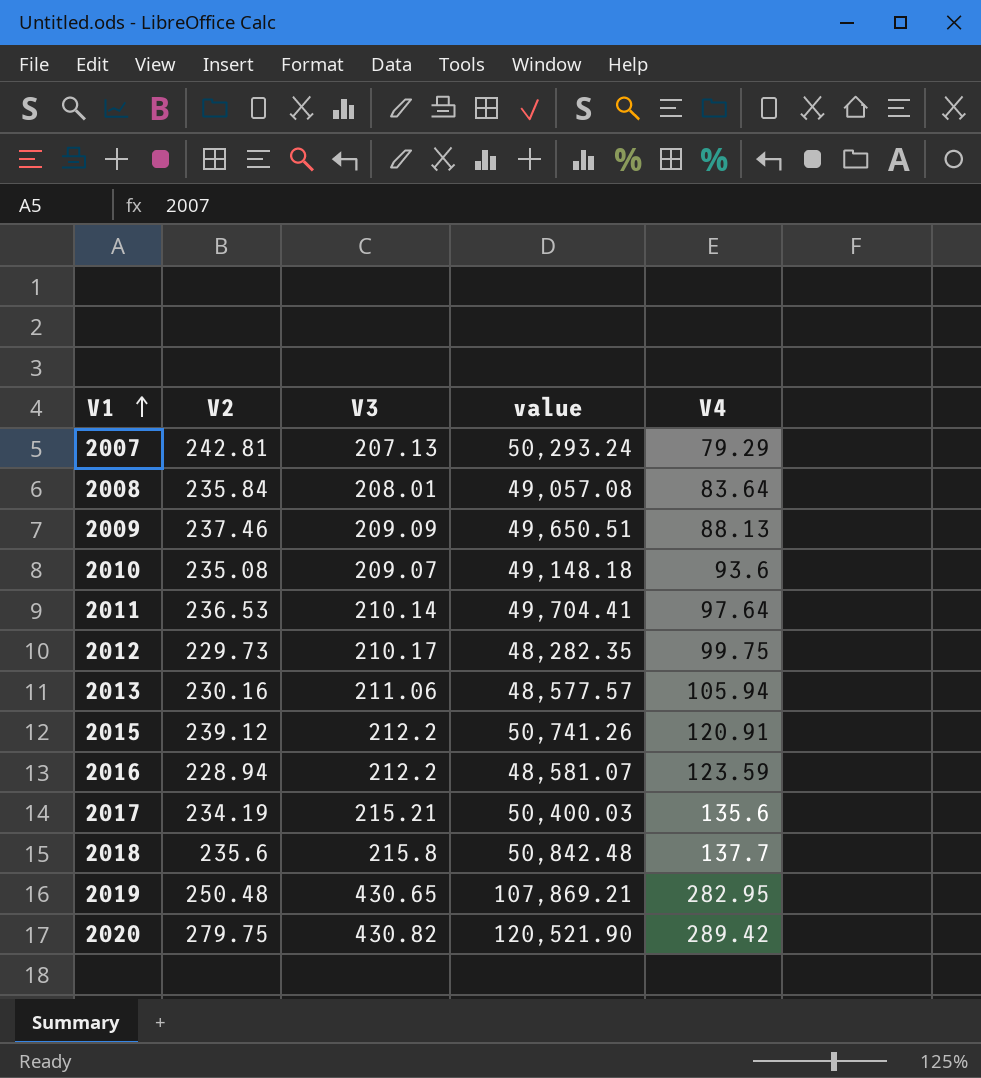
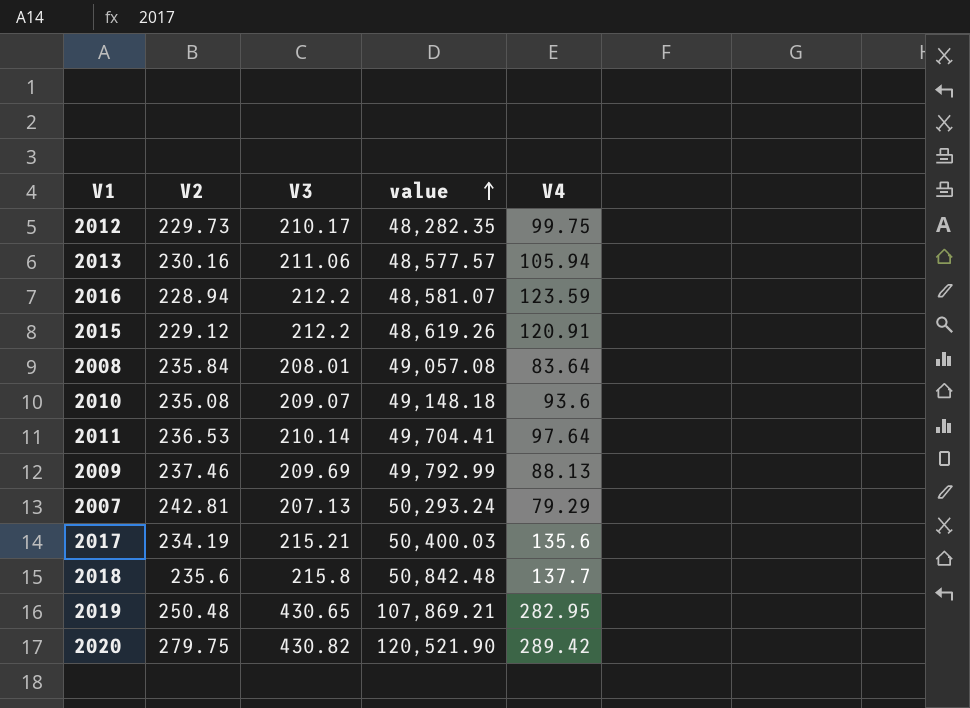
row order: V1 ascending -> value ascending
2015 | V2: 239.12 -> 229.12
2015 | value: 50,741.26 -> 48,619.26
2009 | V3: 209.09 -> 209.69
2009 | value: 49,650.51 -> 49,792.99

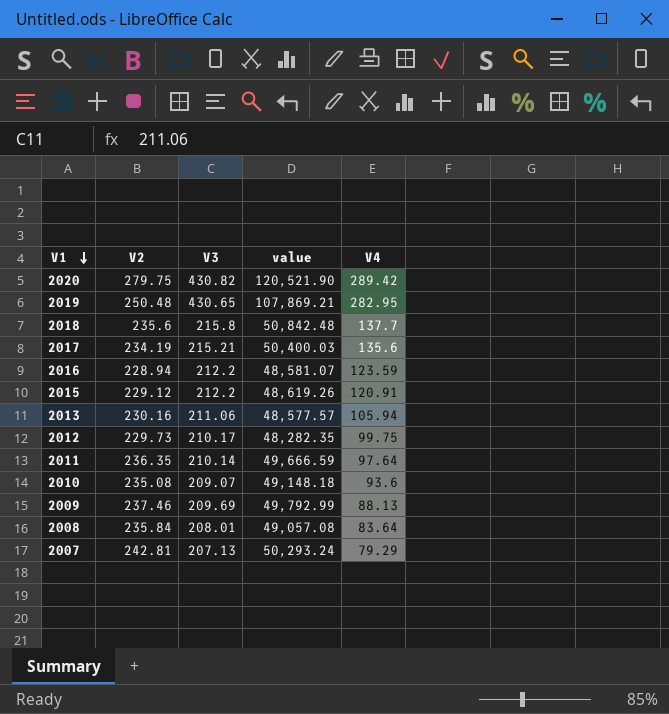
row order: value ascending -> V1 descending
2011 | V2: 236.53 -> 236.35
2011 | value: 49,704.41 -> 49,666.59

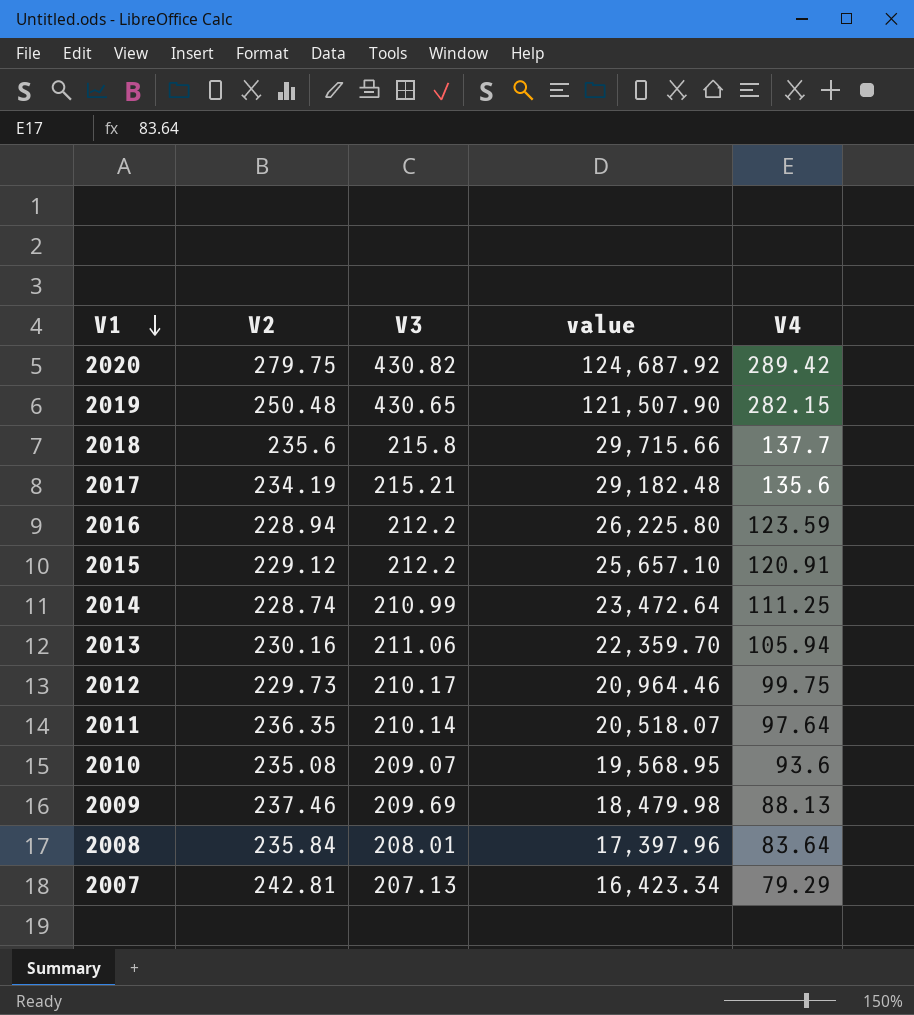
column value | formula: [V2] * [V3] -> [V3] * [V4]
2019 | V4: 282.95 -> 282.15
row 2014: none -> 228.74 | 210.99 | 23,472.64 | 111.25

